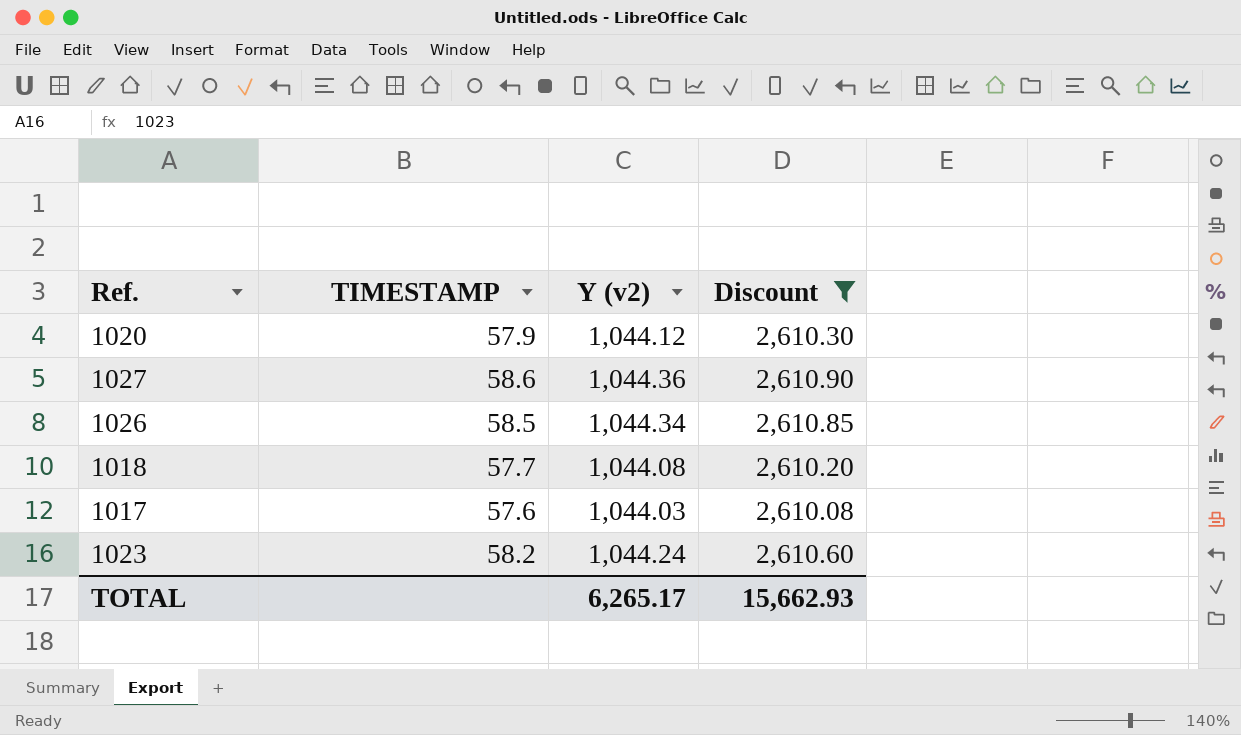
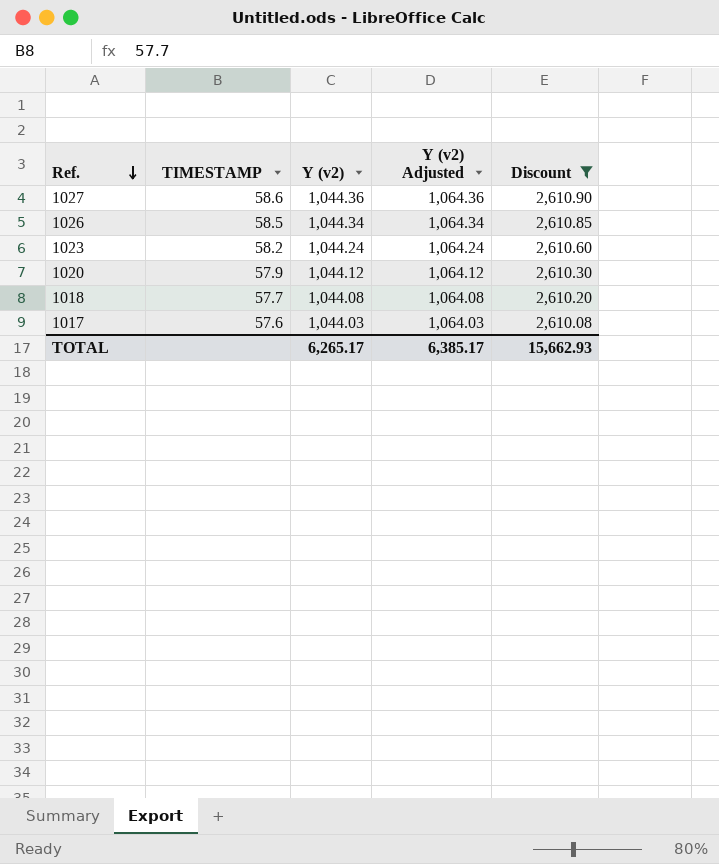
row order: none -> Ref. descending
column Y (v2) Adjusted | formula: none -> [Y (v2)] + 20

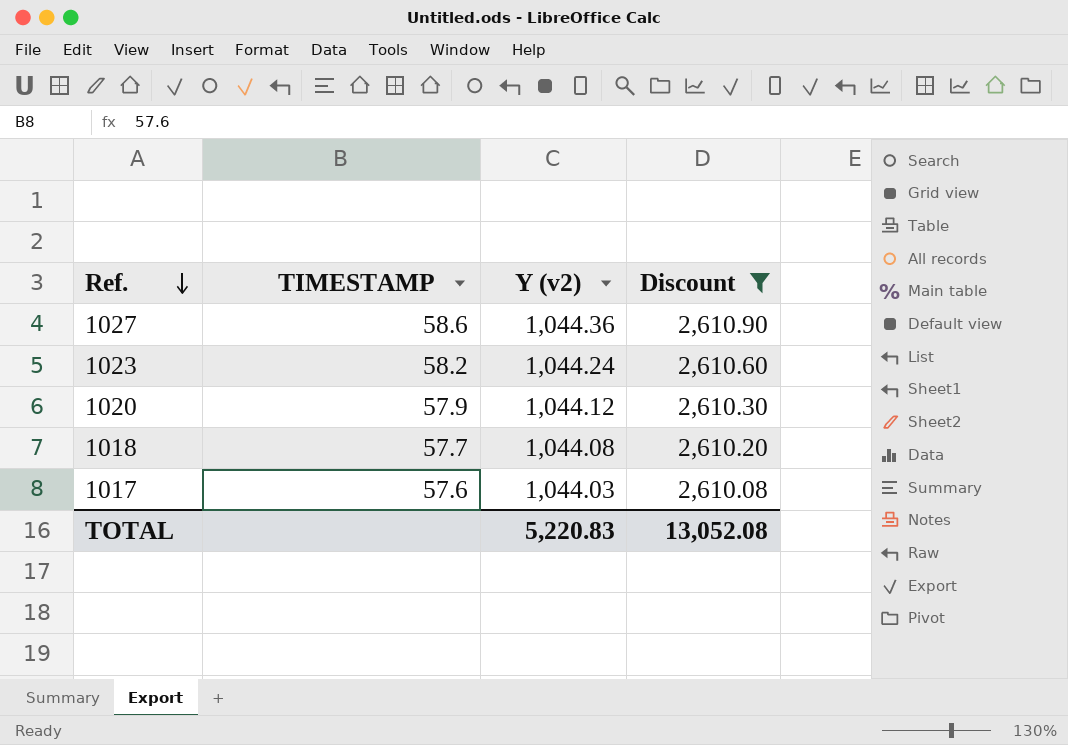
column Y (v2) Adjusted | formula: [Y (v2)] + 20 -> none
row 1026: 58.5 | 1,044.34 | 1,064.34 | 2,610.85 -> none
TOTAL | Y (v2): 6,265.17 -> 5,220.83
TOTAL | Discount: 15,662.93 -> 13,052.08

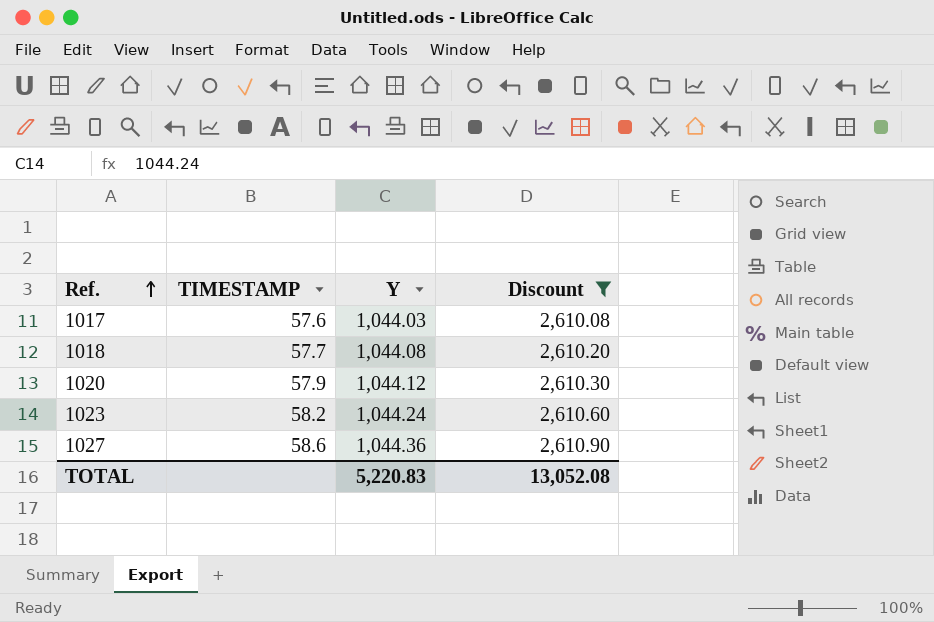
row order: Ref. descending -> Ref. ascending
column name: Y (v2) -> Y

